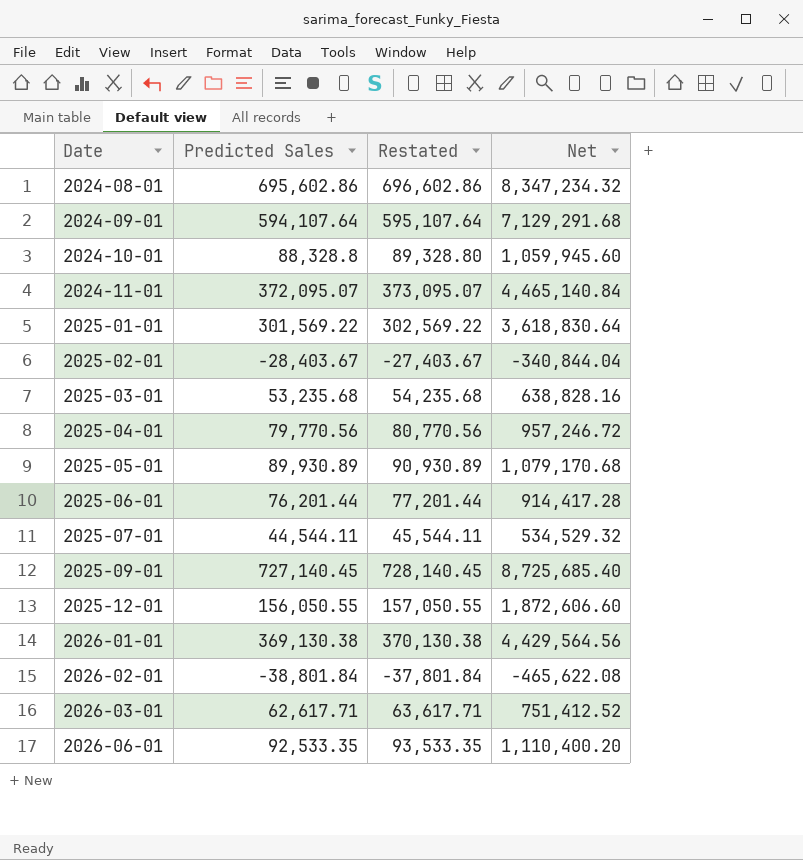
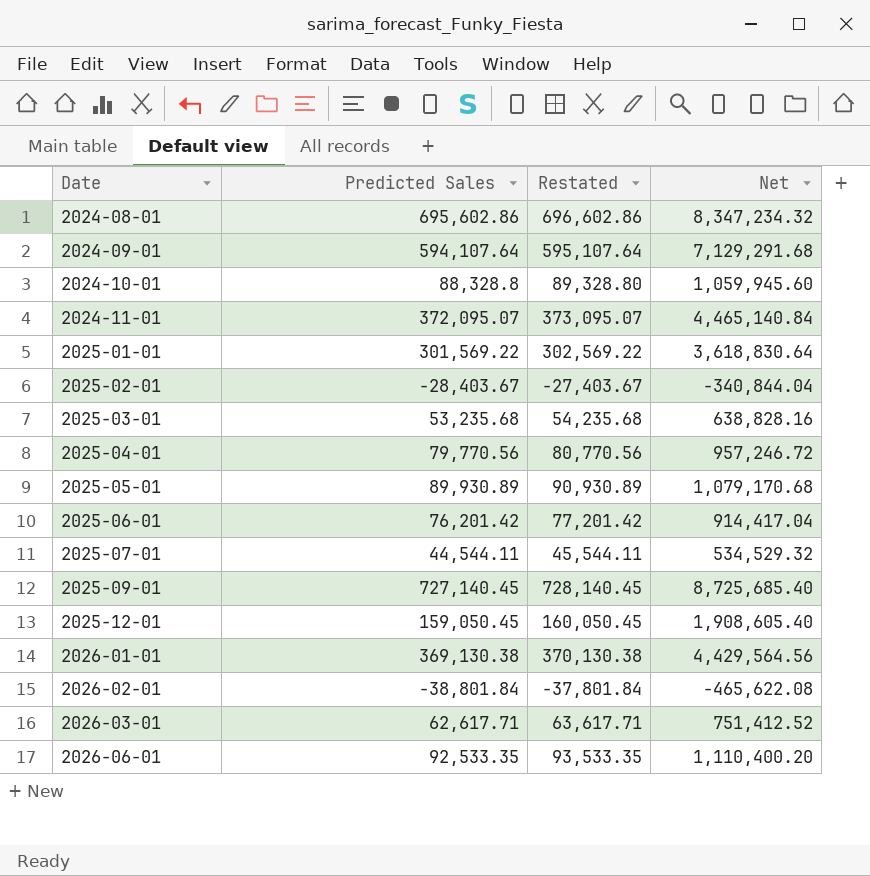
2025-06-01 | Predicted Sales: 76,201.44 -> 76,201.42
2025-06-01 | Restated: 77,201.44 -> 77,201.42
2025-06-01 | Net: 914,417.28 -> 914,417.04
2025-12-01 | Predicted Sales: 156,050.55 -> 159,050.45
2025-12-01 | Restated: 157,050.55 -> 160,050.45
2025-12-01 | Net: 1,872,606.60 -> 1,908,605.40

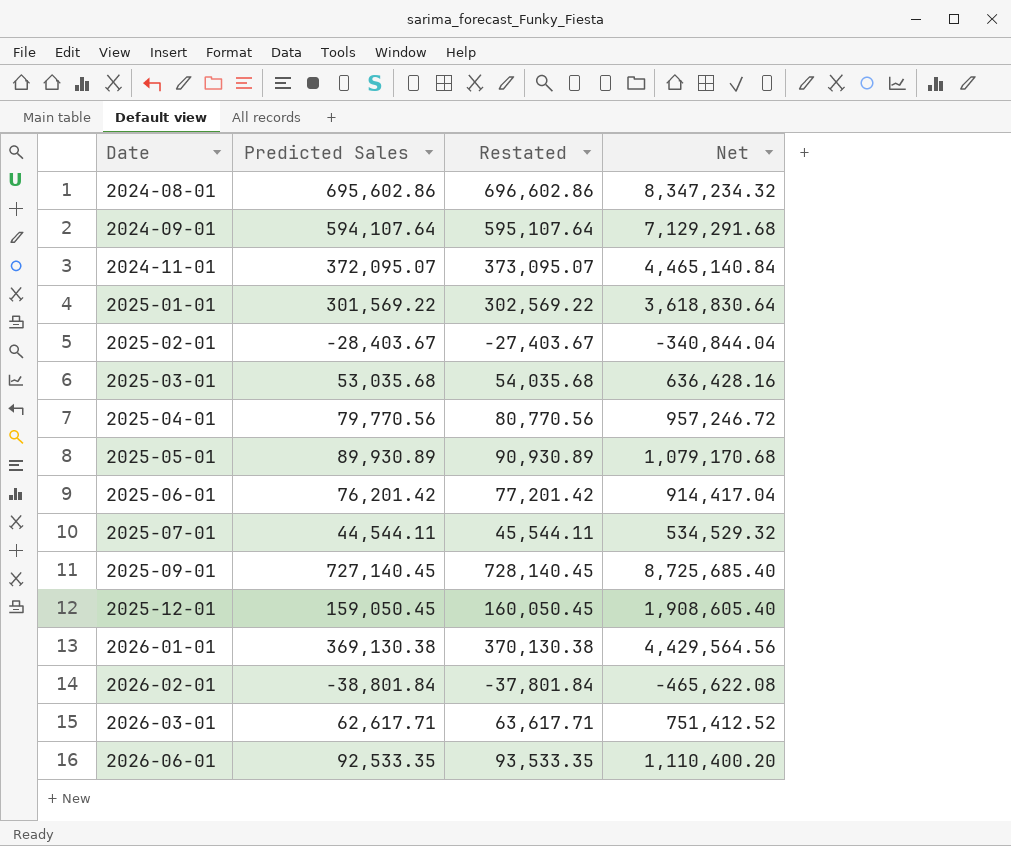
row 2024-10-01: 88,328.8 | 89,328.80 | 1,059,945.60 -> none
2025-03-01 | Predicted Sales: 53,235.68 -> 53,035.68
2025-03-01 | Restated: 54,235.68 -> 54,035.68
2025-03-01 | Net: 638,828.16 -> 636,428.16

